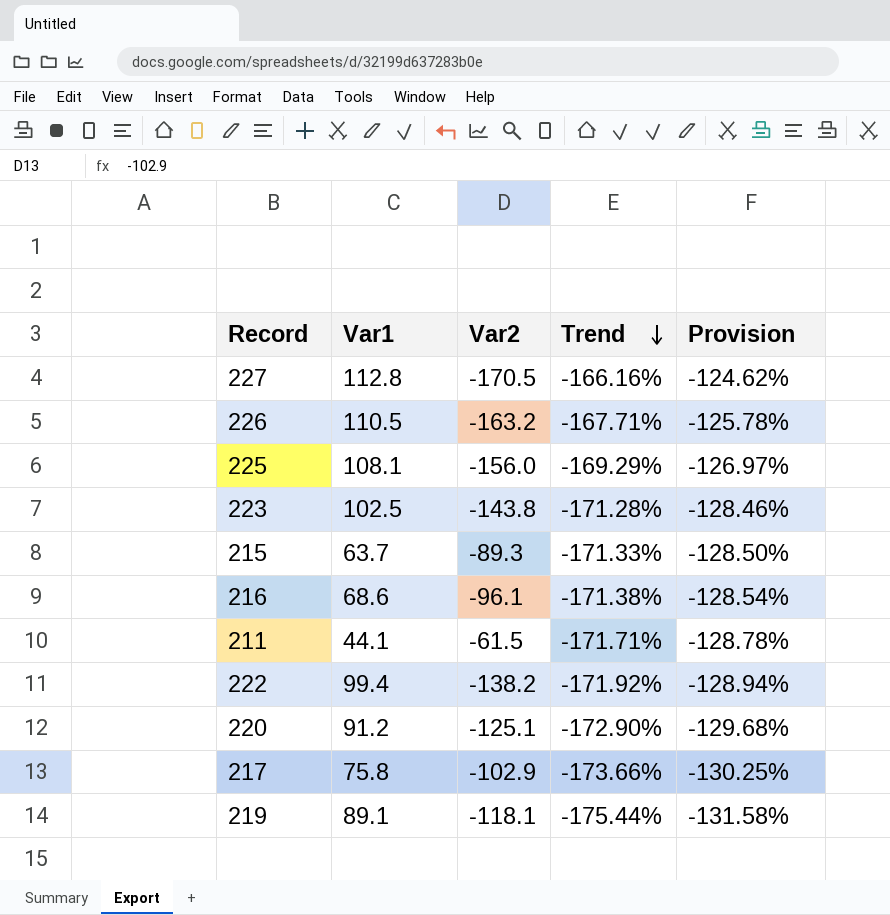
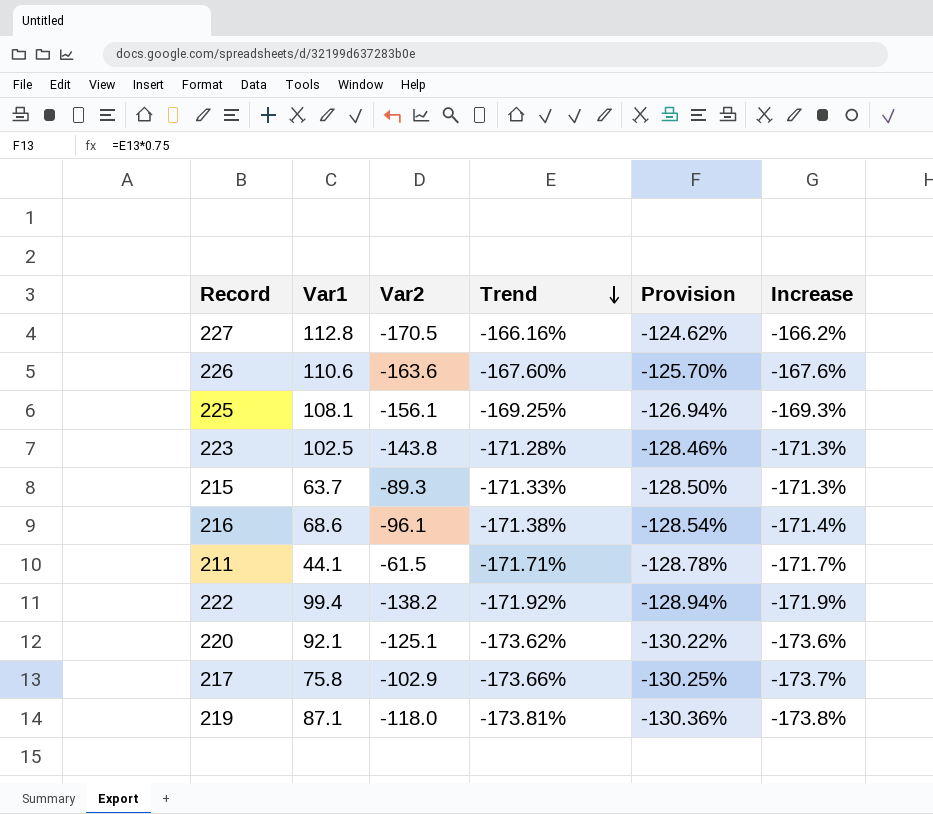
column Increase | formula: none -> ([Var1] - [Var2]) / [Var2]
226 | Var1: 110.5 -> 110.6
226 | Var2: -163.2 -> -163.6
226 | Trend: -167.71% -> -167.60%
226 | Provision: -125.78% -> -125.70%
225 | Var2: -156.0 -> -156.1
225 | Trend: -169.29% -> -169.25%
225 | Provision: -126.97% -> -126.94%
220 | Var1: 91.2 -> 92.1
220 | Trend: -172.90% -> -173.62%
220 | Provision: -129.68% -> -130.22%
219 | Var1: 89.1 -> 87.1
219 | Var2: -118.1 -> -118.0
219 | Trend: -175.44% -> -173.81%
219 | Provision: -131.58% -> -130.36%

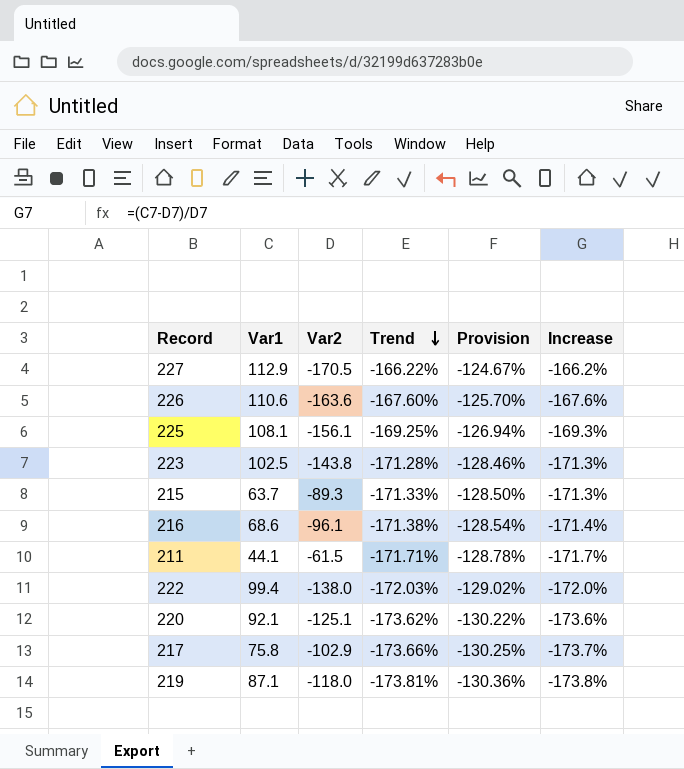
227 | Var1: 112.8 -> 112.9
227 | Trend: -166.16% -> -166.22%
227 | Provision: -124.62% -> -124.67%
222 | Var2: -138.2 -> -138.0
222 | Trend: -171.92% -> -172.03%
222 | Provision: -128.94% -> -129.02%
222 | Increase: -171.9% -> -172.0%

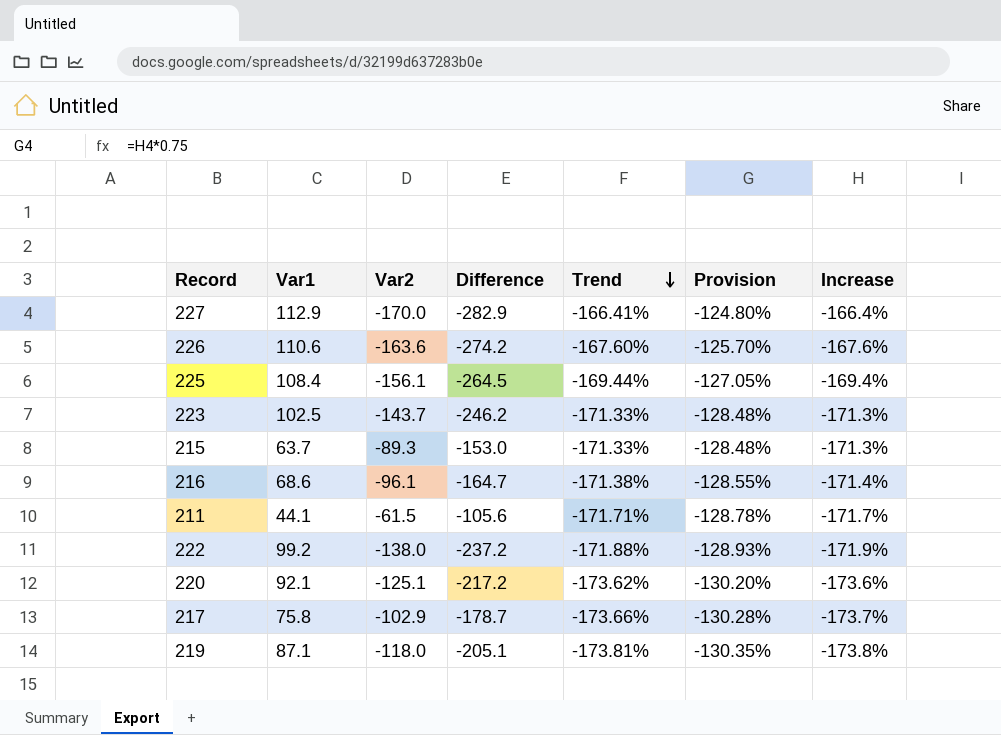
column Difference | formula: none -> [Var2] - [Var1]
column Provision | formula: [Trend] * 0.75 -> [Increase] * 0.75
227 | Var2: -170.5 -> -170.0
227 | Trend: -166.22% -> -166.41%
227 | Increase: -166.2% -> -166.4%
225 | Var1: 108.1 -> 108.4
225 | Trend: -169.25% -> -169.44%
225 | Increase: -169.3% -> -169.4%
223 | Var2: -143.8 -> -143.7
223 | Trend: -171.28% -> -171.33%
222 | Var1: 99.4 -> 99.2
222 | Trend: -172.03% -> -171.88%
222 | Increase: -172.0% -> -171.9%

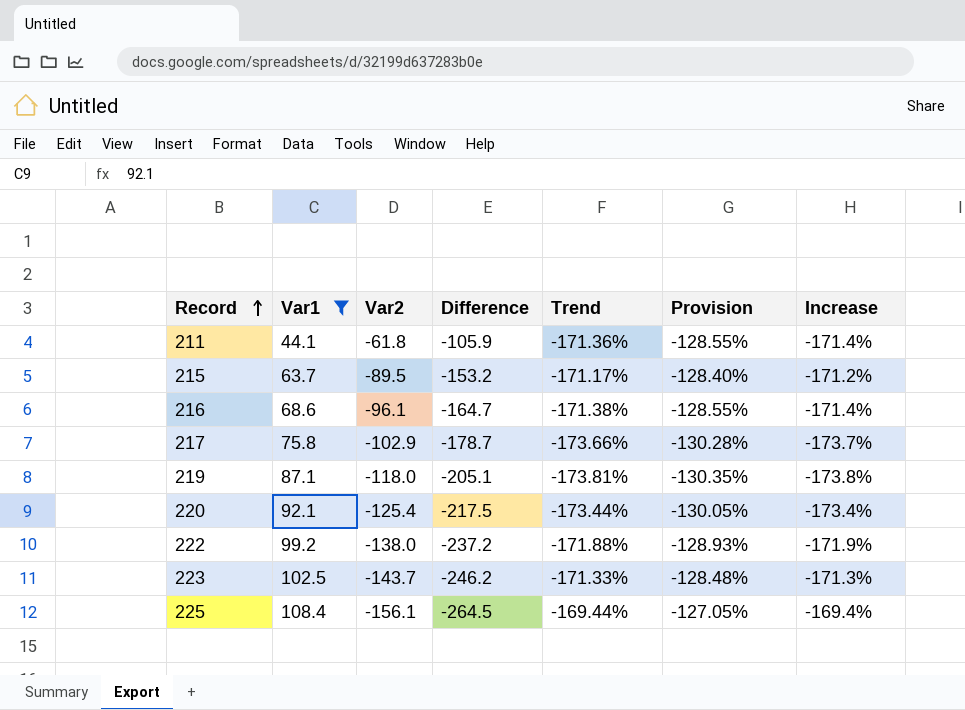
filter: none -> Var1 <= 108.4
row order: Trend descending -> Record ascending
211 | Var2: -61.5 -> -61.8
211 | Difference: -105.6 -> -105.9
211 | Trend: -171.71% -> -171.36%
211 | Provision: -128.78% -> -128.55%
211 | Increase: -171.7% -> -171.4%
215 | Var2: -89.3 -> -89.5
215 | Difference: -153.0 -> -153.2
215 | Trend: -171.33% -> -171.17%
215 | Provision: -128.48% -> -128.40%
215 | Increase: -171.3% -> -171.2%
220 | Var2: -125.1 -> -125.4
220 | Difference: -217.2 -> -217.5
220 | Trend: -173.62% -> -173.44%
220 | Provision: -130.20% -> -130.05%
220 | Increase: -173.6% -> -173.4%

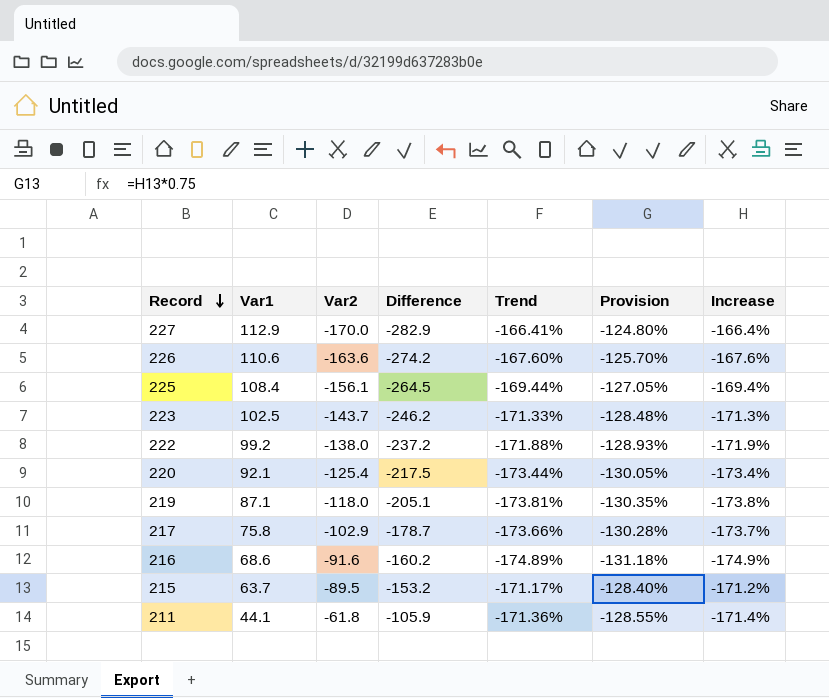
filter: Var1 <= 108.4 -> none
row order: Record ascending -> Record descending
216 | Var2: -96.1 -> -91.6
216 | Difference: -164.7 -> -160.2
216 | Trend: -171.38% -> -174.89%
216 | Provision: -128.55% -> -131.18%
216 | Increase: -171.4% -> -174.9%

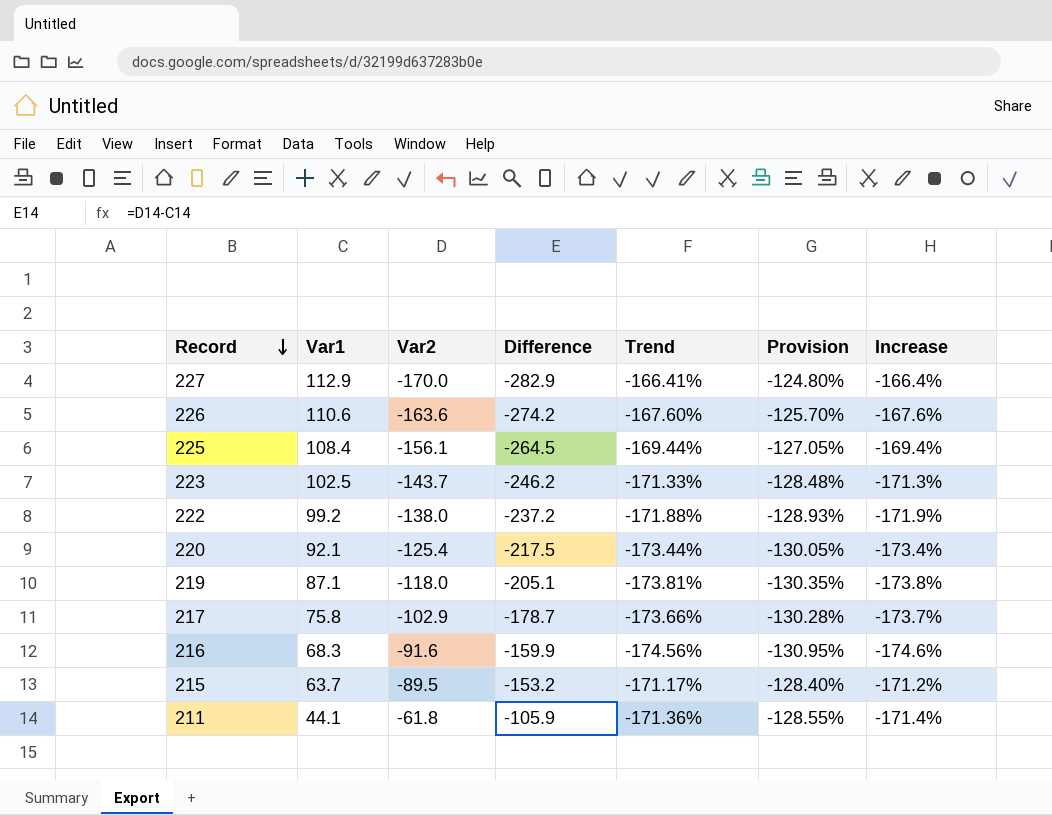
216 | Var1: 68.6 -> 68.3
216 | Difference: -160.2 -> -159.9
216 | Trend: -174.89% -> -174.56%
216 | Provision: -131.18% -> -130.95%
216 | Increase: -174.9% -> -174.6%

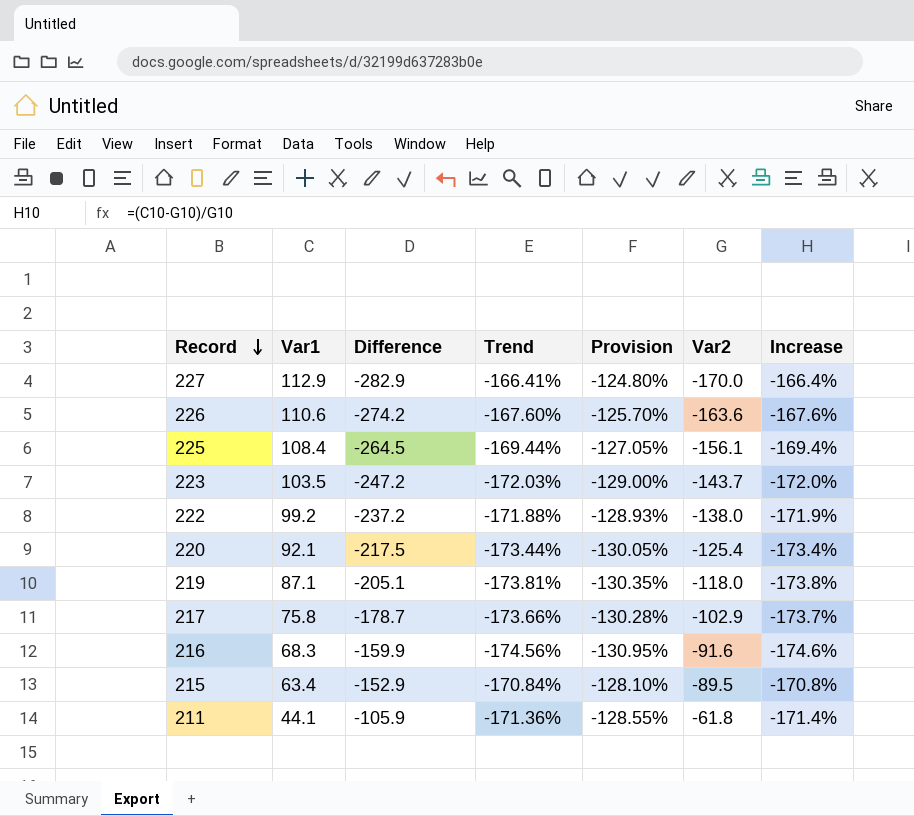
column Var2 | position: 3 -> 6
223 | Var1: 102.5 -> 103.5
223 | Difference: -246.2 -> -247.2
223 | Trend: -171.33% -> -172.03%
223 | Provision: -128.48% -> -129.00%
223 | Increase: -171.3% -> -172.0%
215 | Var1: 63.7 -> 63.4
215 | Difference: -153.2 -> -152.9
215 | Trend: -171.17% -> -170.84%
215 | Provision: -128.40% -> -128.10%
215 | Increase: -171.2% -> -170.8%

